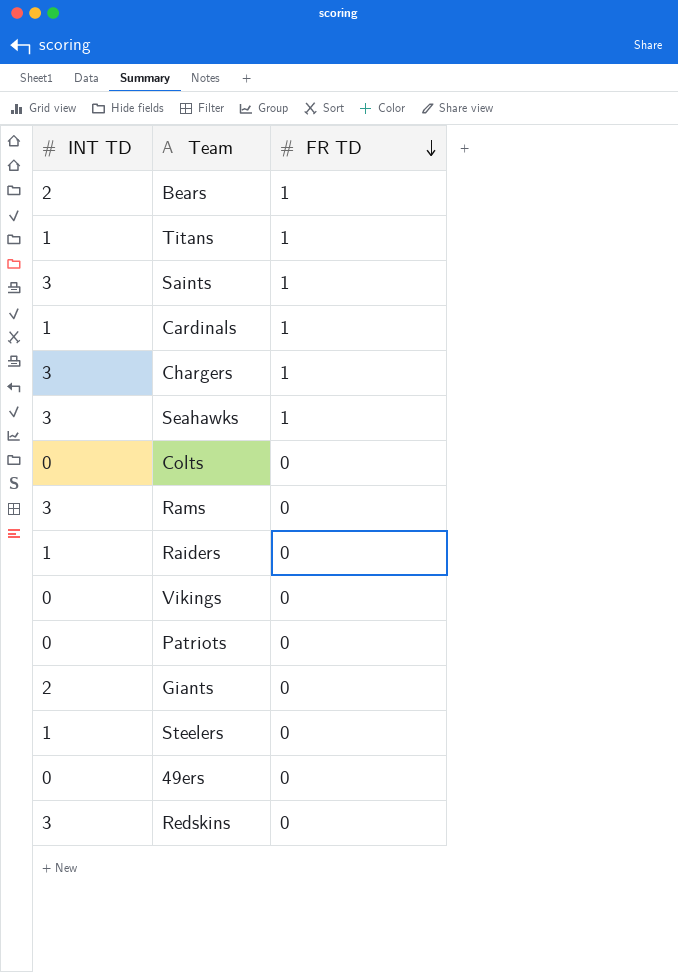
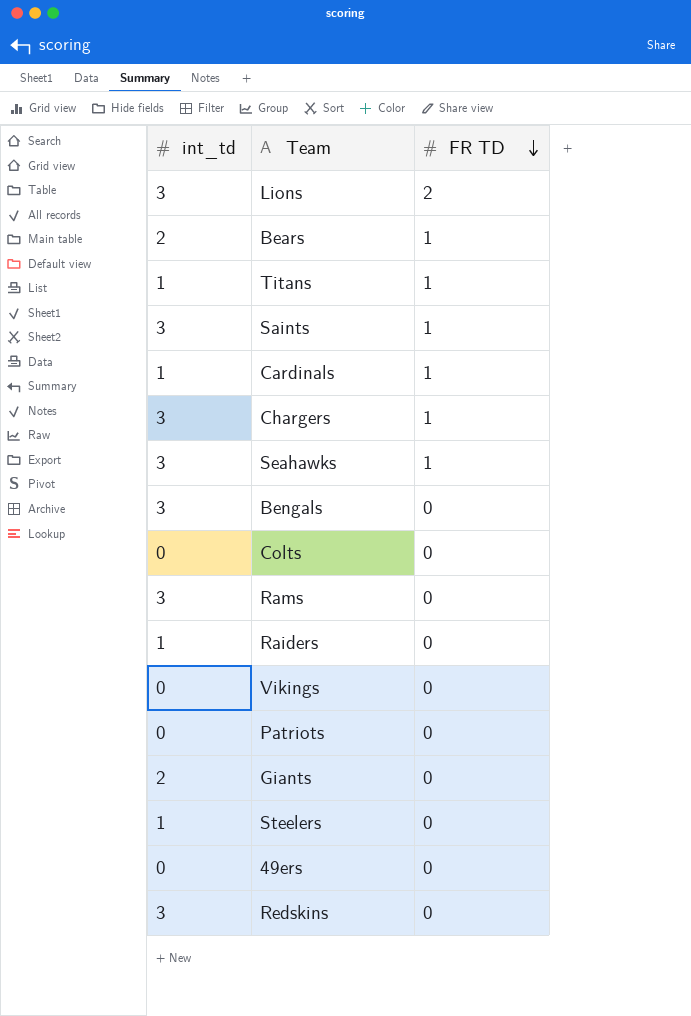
column name: INT TD -> int_td
row Lions: none -> 3 | 2
row Bengals: none -> 3 | 0

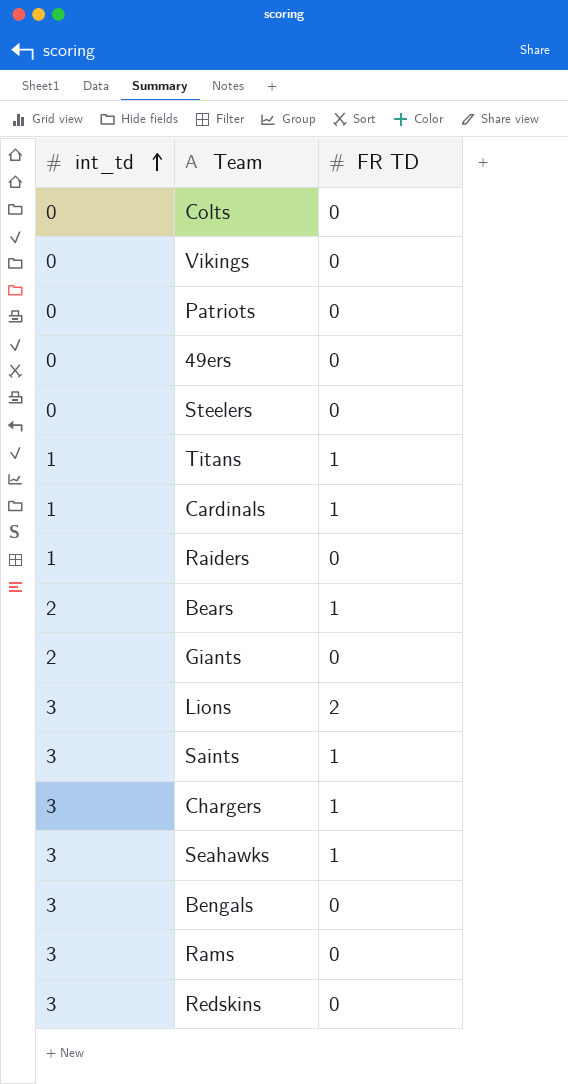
row order: FR TD descending -> int_td ascending
Steelers | int_td: 1 -> 0

